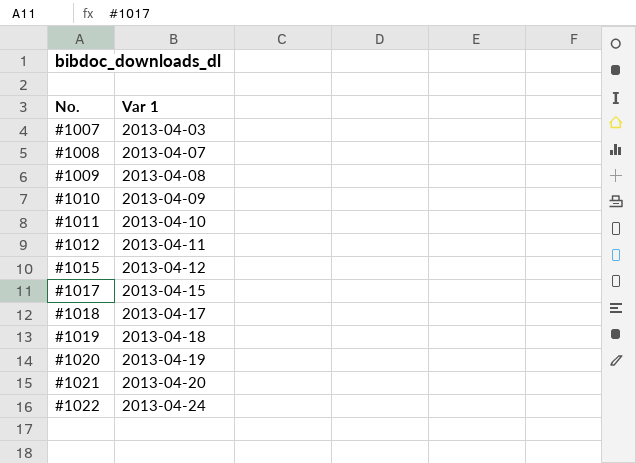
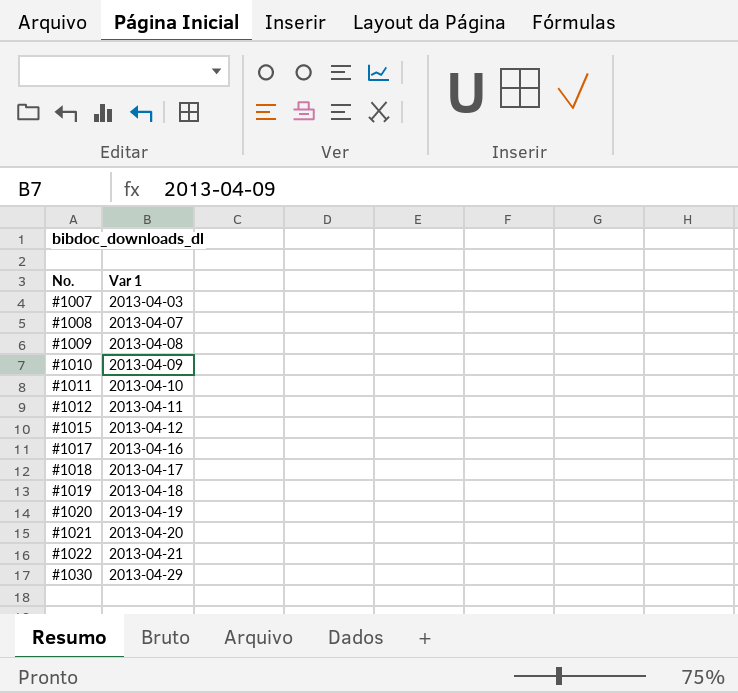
#1017 | Var 1: 2013-04-15 -> 2013-04-16
#1022 | Var 1: 2013-04-24 -> 2013-04-21
row #1030: none -> 2013-04-29

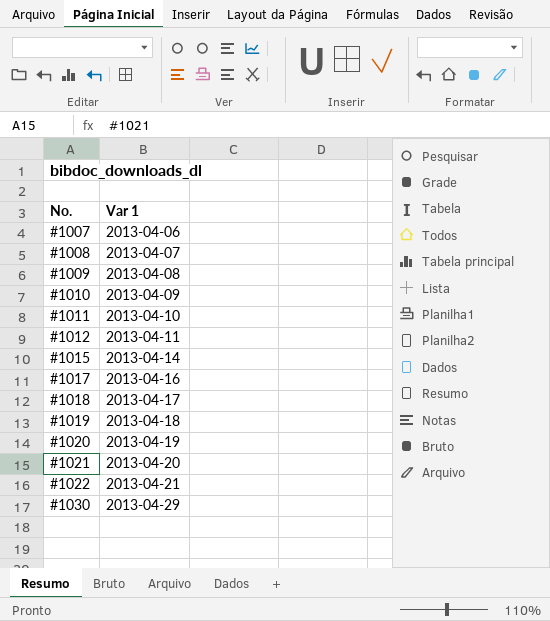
#1007 | Var 1: 2013-04-03 -> 2013-04-06
#1015 | Var 1: 2013-04-12 -> 2013-04-14

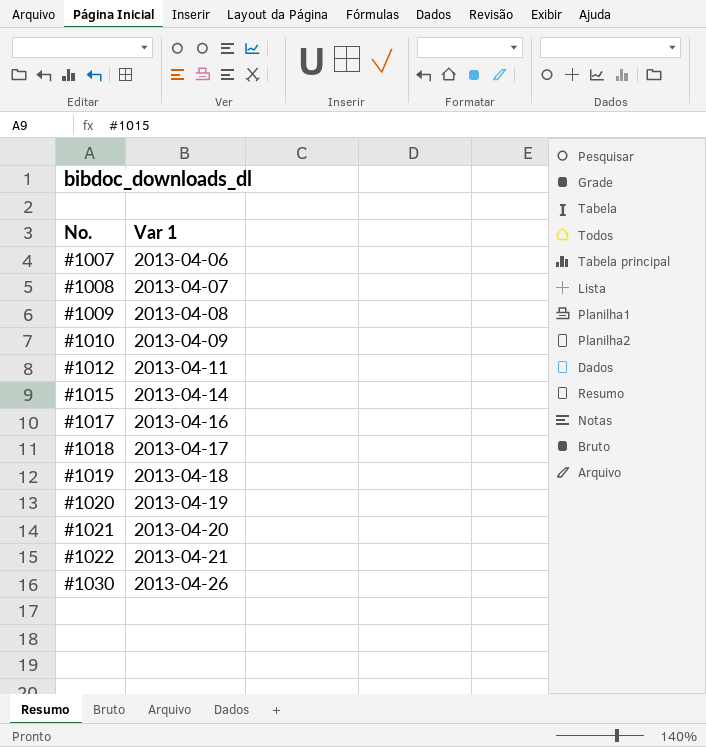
row #1011: 2013-04-10 -> none
#1030 | Var 1: 2013-04-29 -> 2013-04-26

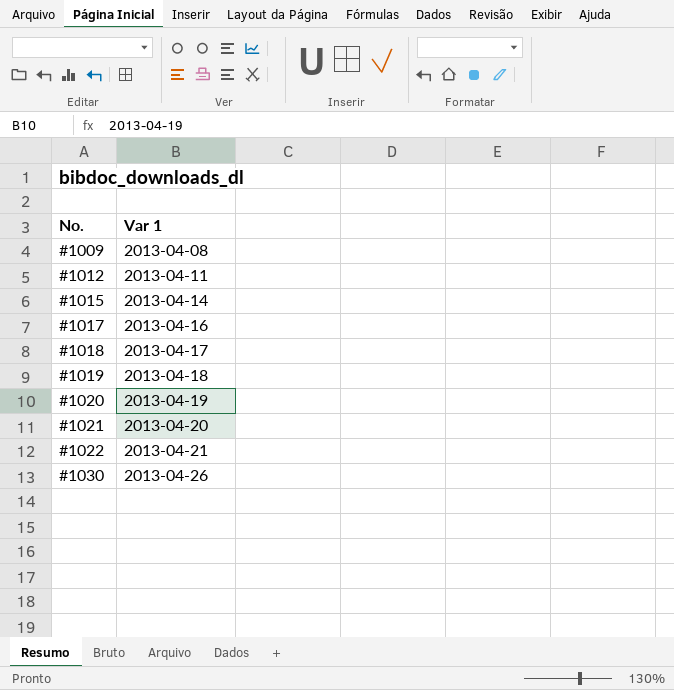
row #1007: 2013-04-06 -> none
row #1008: 2013-04-07 -> none
row #1010: 2013-04-09 -> none

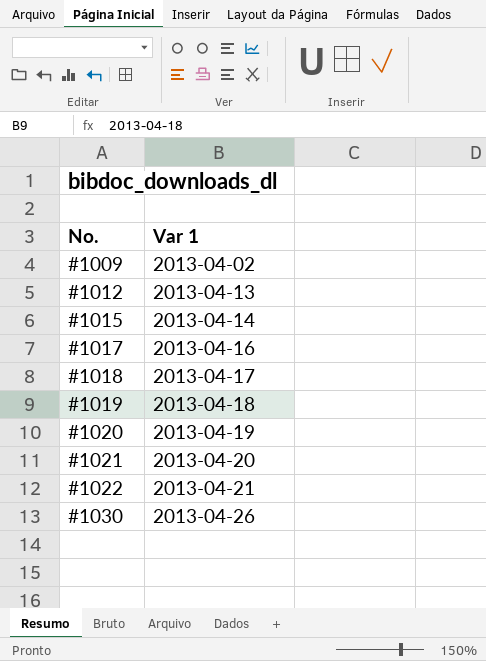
#1009 | Var 1: 2013-04-08 -> 2013-04-02
#1012 | Var 1: 2013-04-11 -> 2013-04-13

